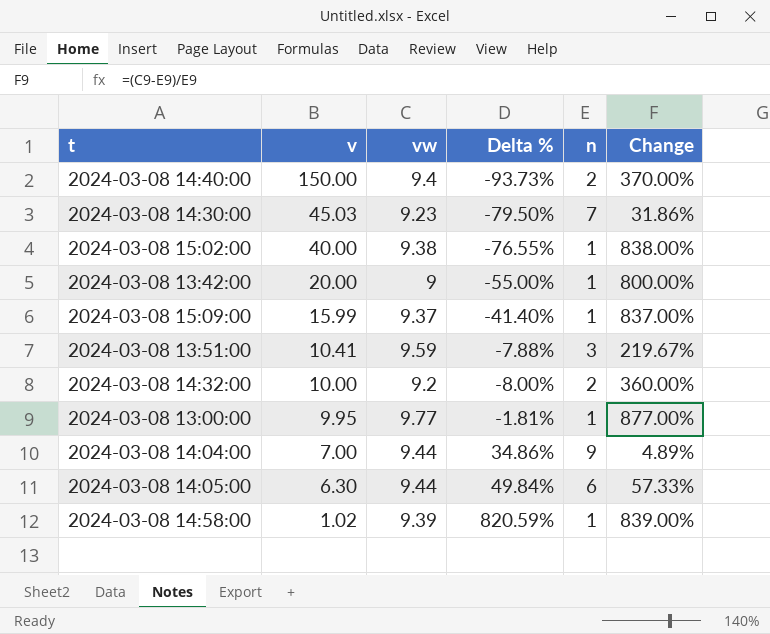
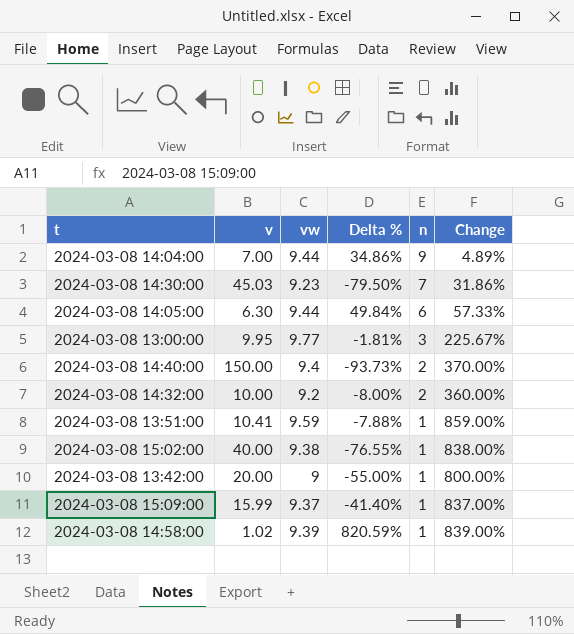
row order: v descending -> n descending
2024-03-08 13:00:00 | n: 1 -> 3
2024-03-08 13:00:00 | Change: 877.00% -> 225.67%
2024-03-08 13:51:00 | n: 3 -> 1
2024-03-08 13:51:00 | Change: 219.67% -> 859.00%

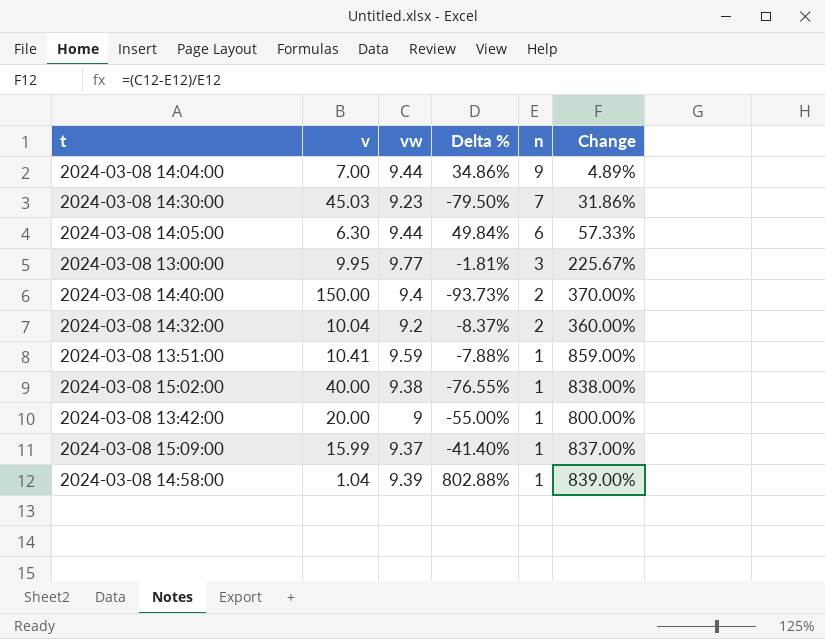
2024-03-08 14:32:00 | v: 10.00 -> 10.04
2024-03-08 14:32:00 | Delta %: -8.00% -> -8.37%
2024-03-08 14:58:00 | v: 1.02 -> 1.04
2024-03-08 14:58:00 | Delta %: 820.59% -> 802.88%

